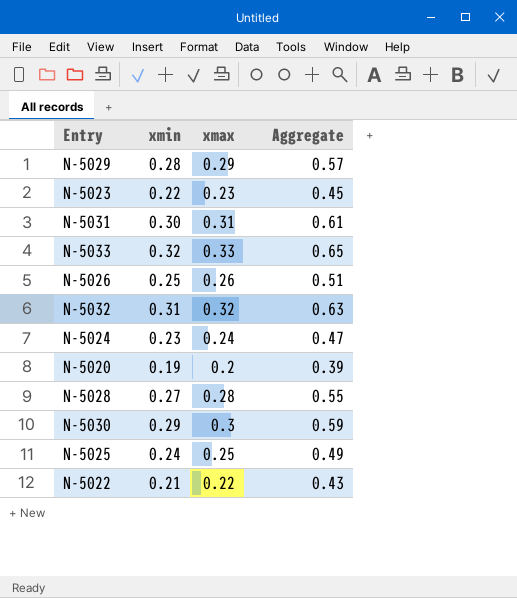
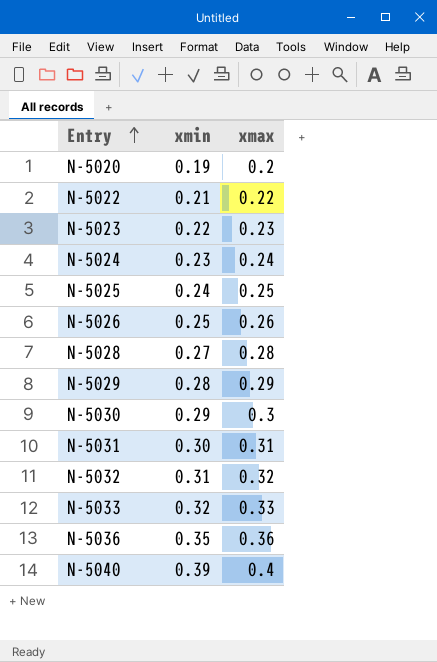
row order: none -> Entry ascending
column Aggregate | formula: [xmin] + [xmax] -> none
row N-5036: none -> 0.35 | 0.36
row N-5040: none -> 0.39 | 0.4

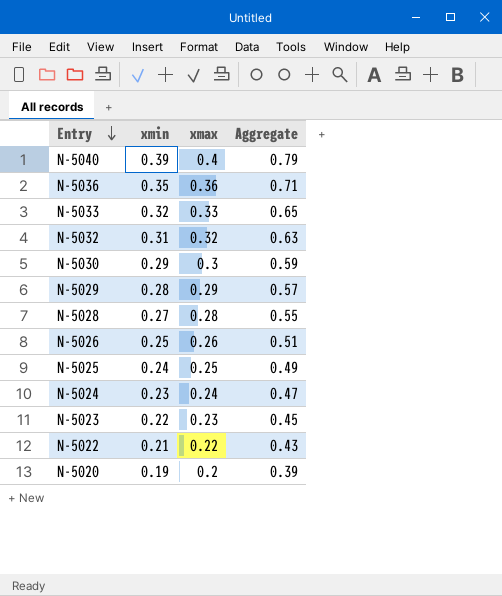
row order: Entry ascending -> Entry descending
column Aggregate | formula: none -> [xmin] + [xmax]
row N-5031: 0.30 | 0.31 -> none

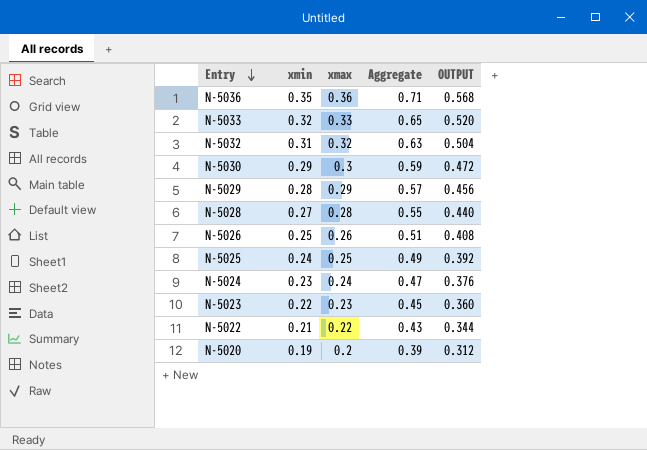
column OUTPUT | formula: none -> [Aggregate] * 0.8
row N-5040: 0.39 | 0.4 | 0.79 -> none

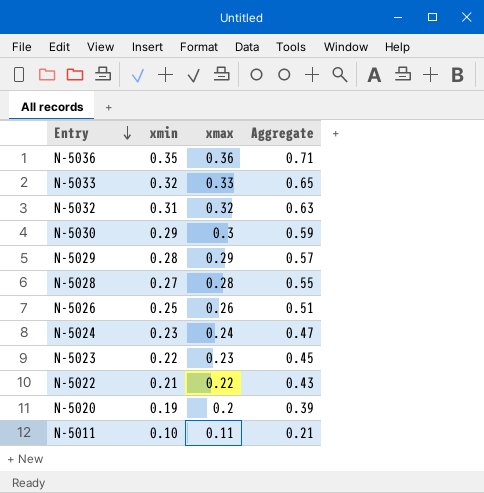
column OUTPUT | formula: [Aggregate] * 0.8 -> none
row N-5025: 0.24 | 0.25 | 0.49 | 0.392 -> none
row N-5011: none -> 0.10 | 0.11 | 0.21

